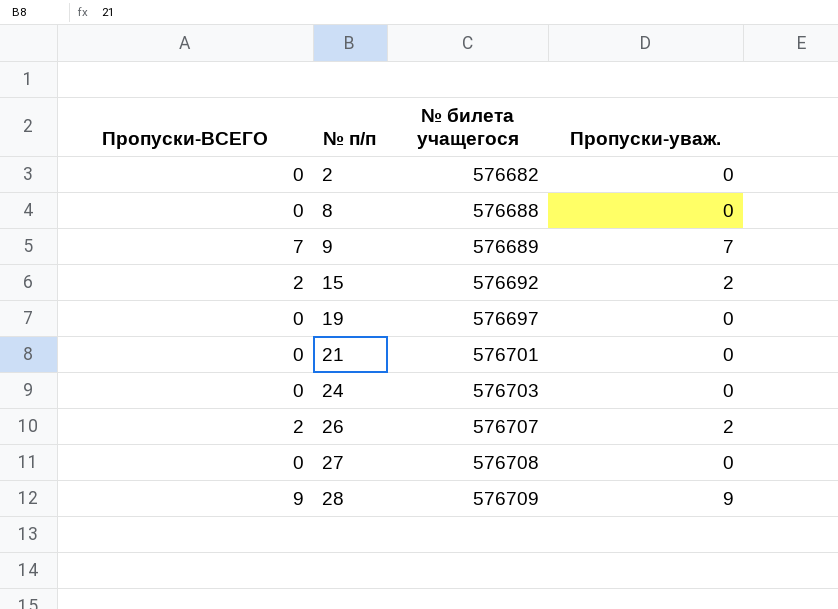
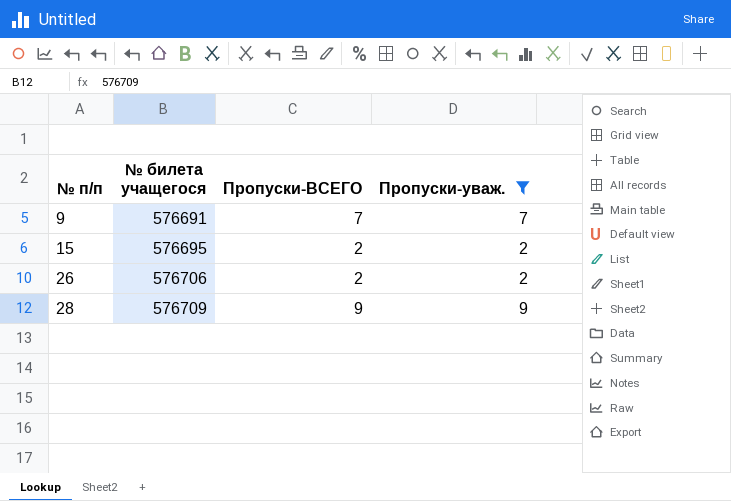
filter: none -> Пропуски-уваж. != 0
column Пропуски-ВСЕГО | position: 1 -> 3
9 | № билета учащегося: 576689 -> 576691
15 | № билета учащегося: 576692 -> 576695
26 | № билета учащегося: 576707 -> 576706

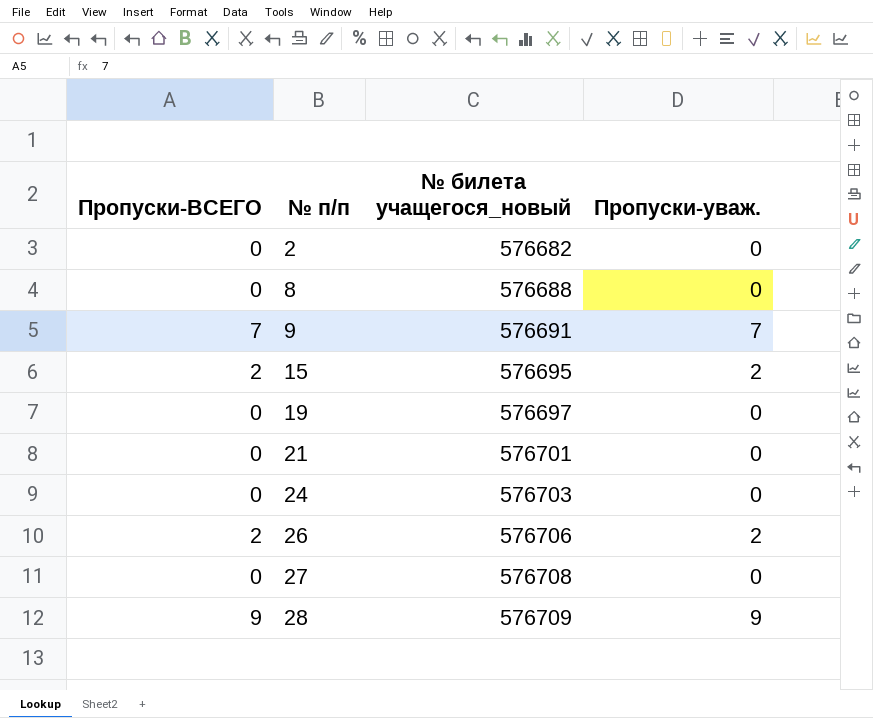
filter: Пропуски-уваж. != 0 -> none
column Пропуски-ВСЕГО | position: 3 -> 1
column name: № билета учащегося -> № билета учащегося_новый

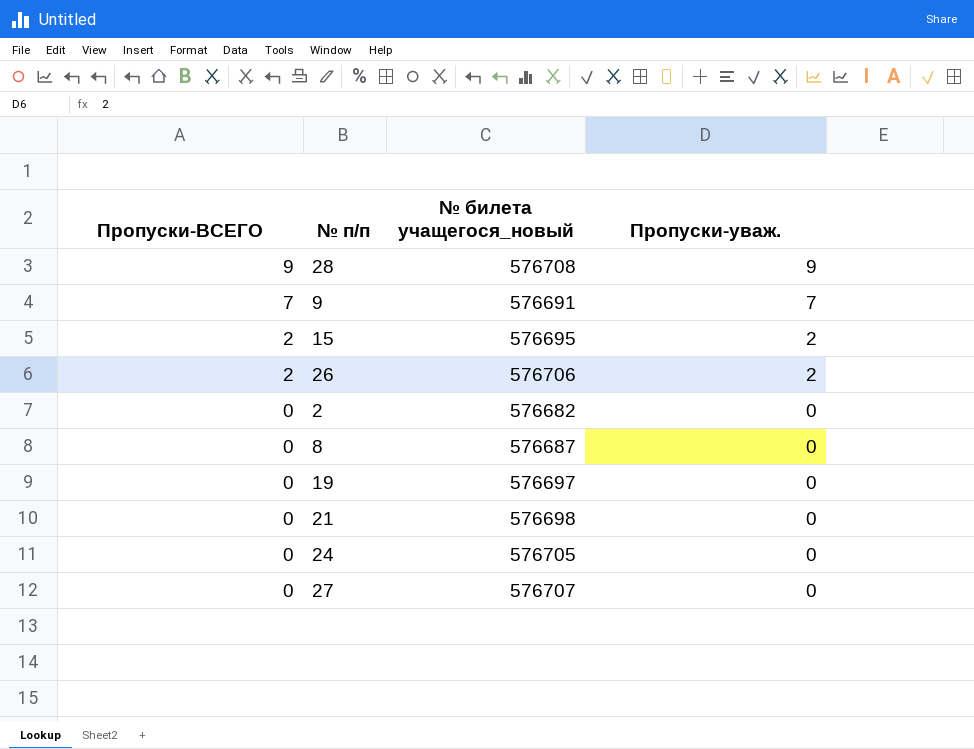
row order: № п/п ascending -> Пропуски-ВСЕГО descending
28 | № билета учащегося_новый: 576709 -> 576708
8 | № билета учащегося_новый: 576688 -> 576687
21 | № билета учащегося_новый: 576701 -> 576698
24 | № билета учащегося_новый: 576703 -> 576705
27 | № билета учащегося_новый: 576708 -> 576707

